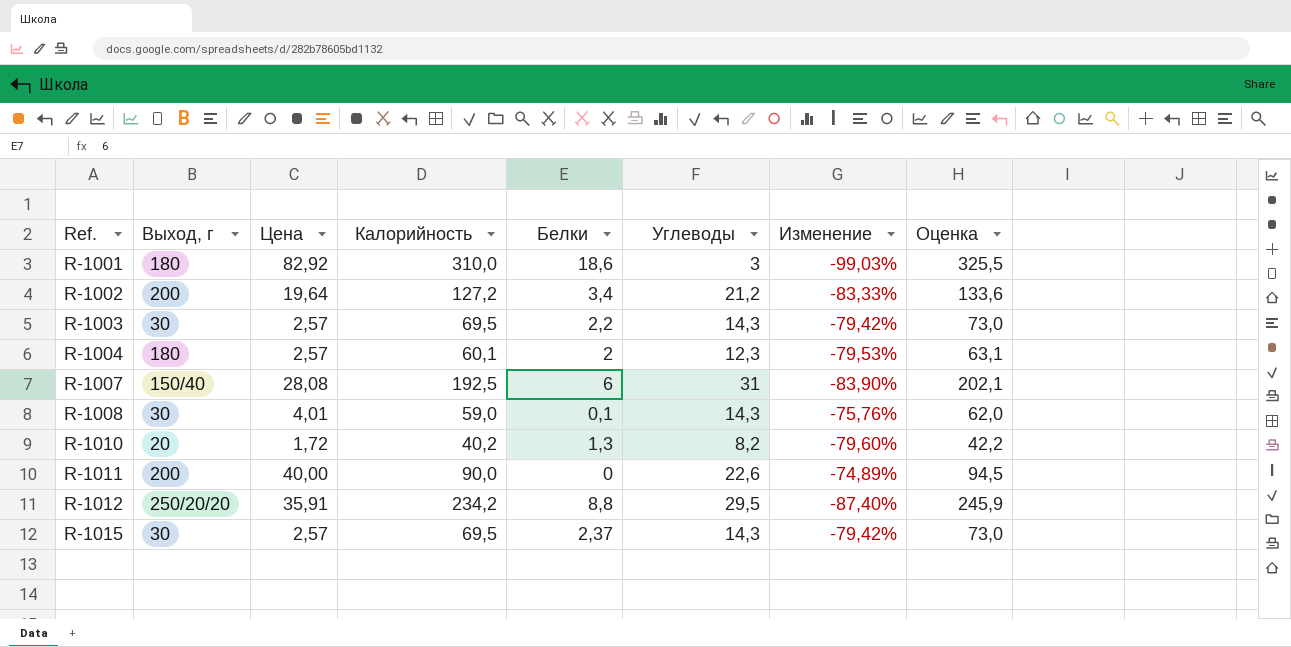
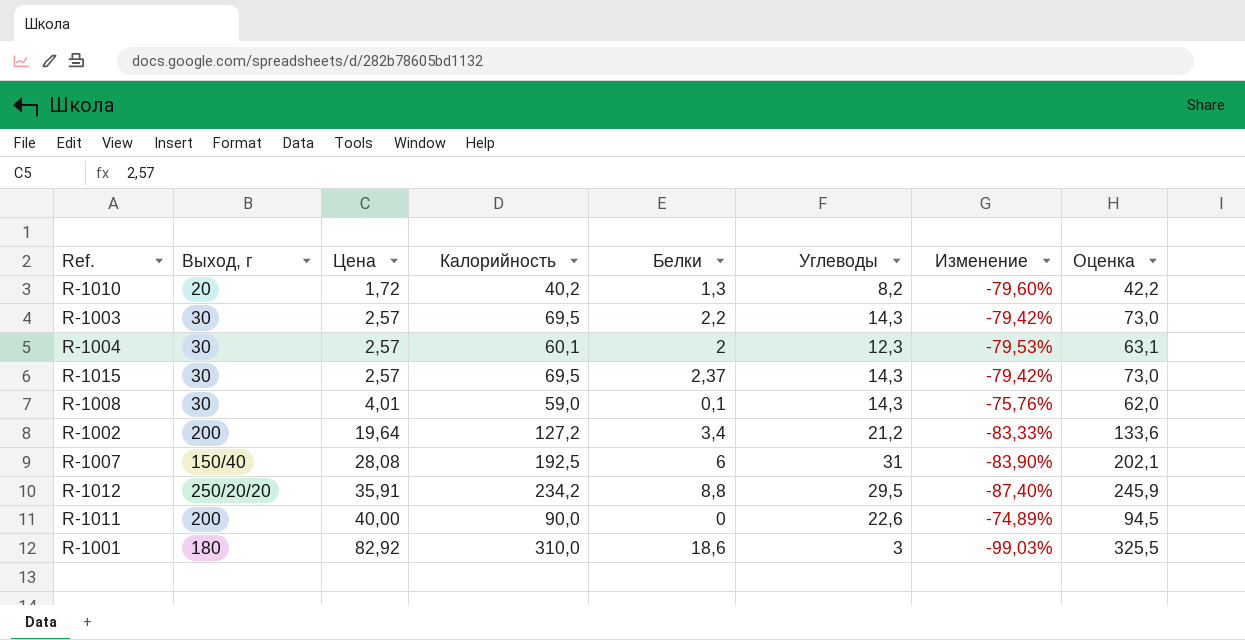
row order: Ref. ascending -> Цена ascending
R-1004 | Выход, г: 180 -> 30

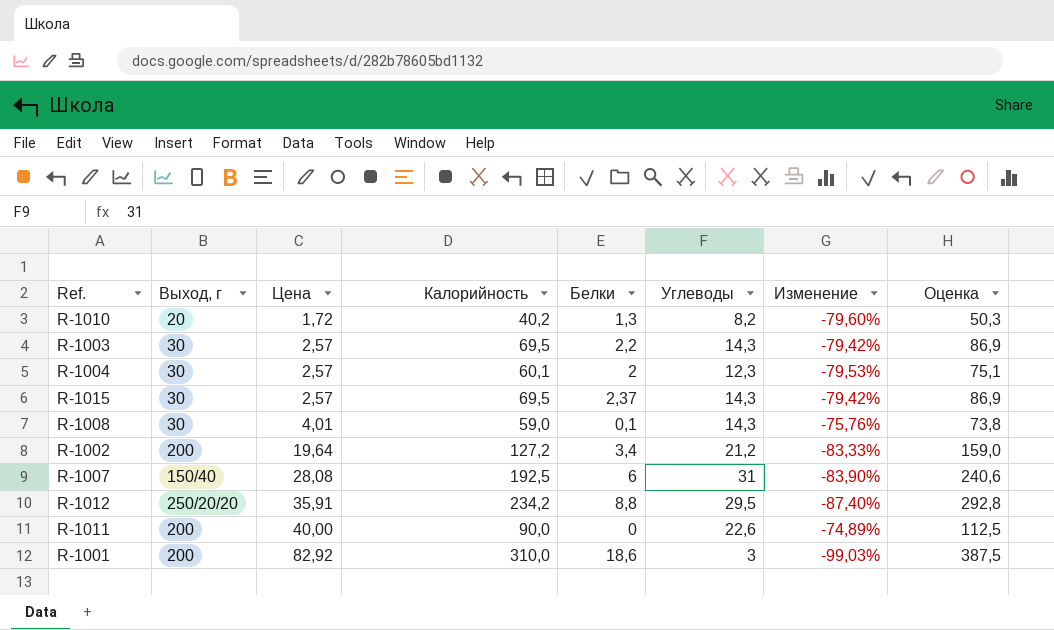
column Оценка | formula: [Калорийность] * 1,05 -> [Калорийность] * 1,25
R-1001 | Выход, г: 180 -> 200

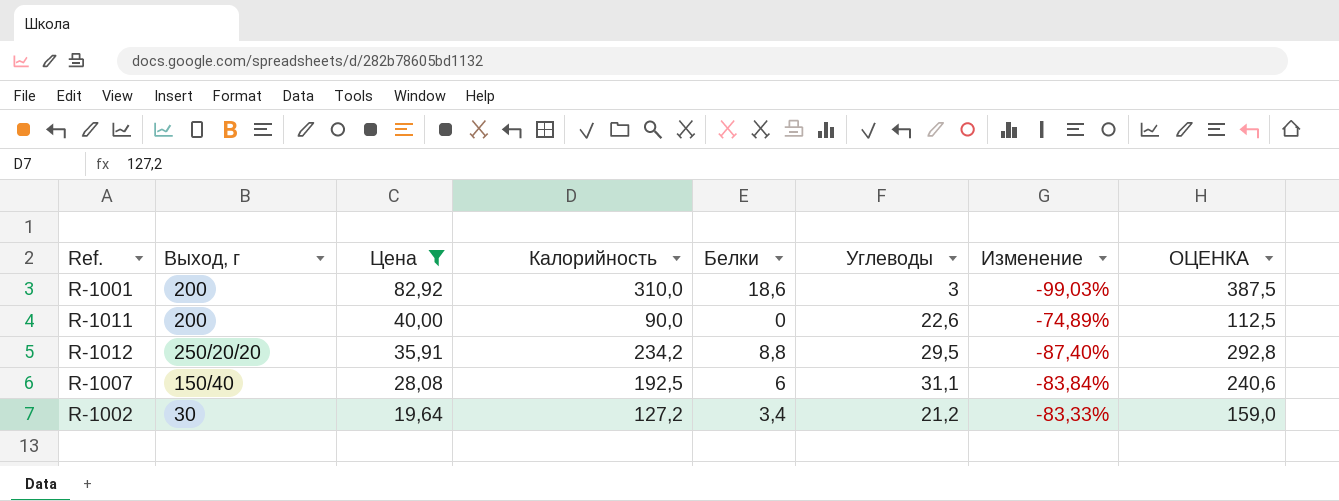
filter: none -> Цена >= 19,64
row order: Цена ascending -> Цена descending
column name: Оценка -> ОЦЕНКА
R-1007 | Углеводы: 31 -> 31,1
R-1007 | Изменение: -83,90% -> -83,84%
R-1002 | Выход, г: 200 -> 30

